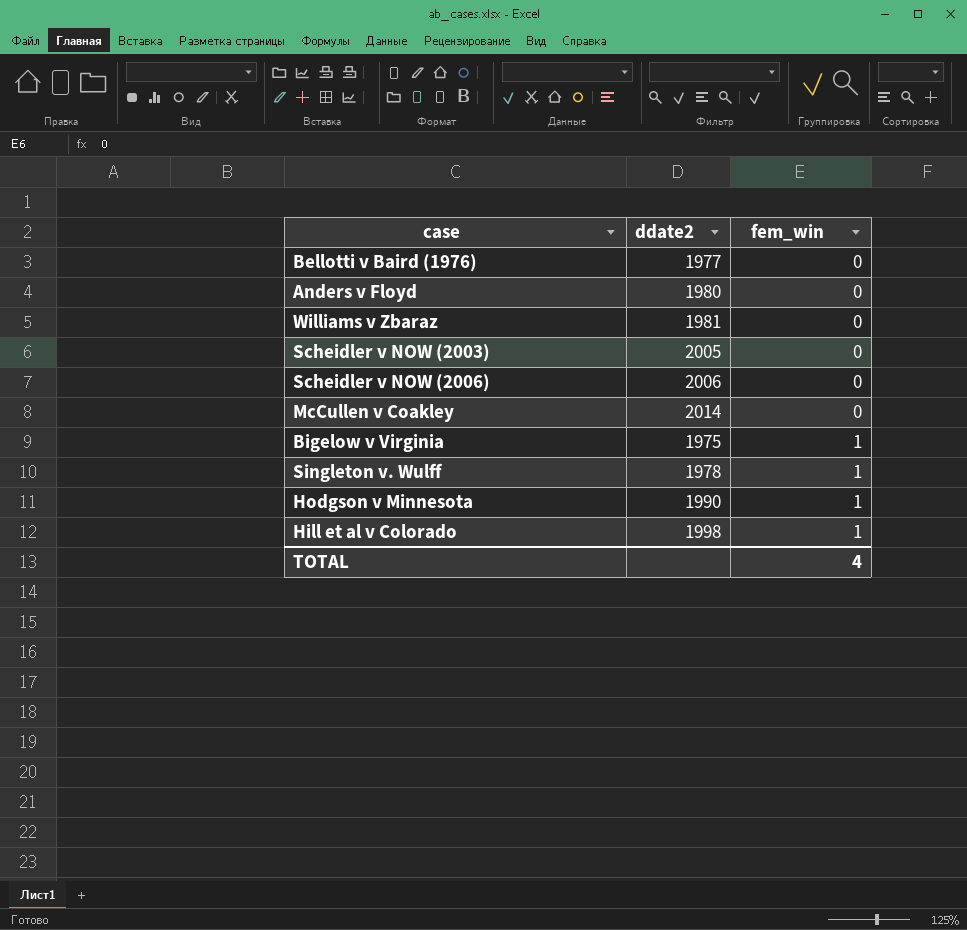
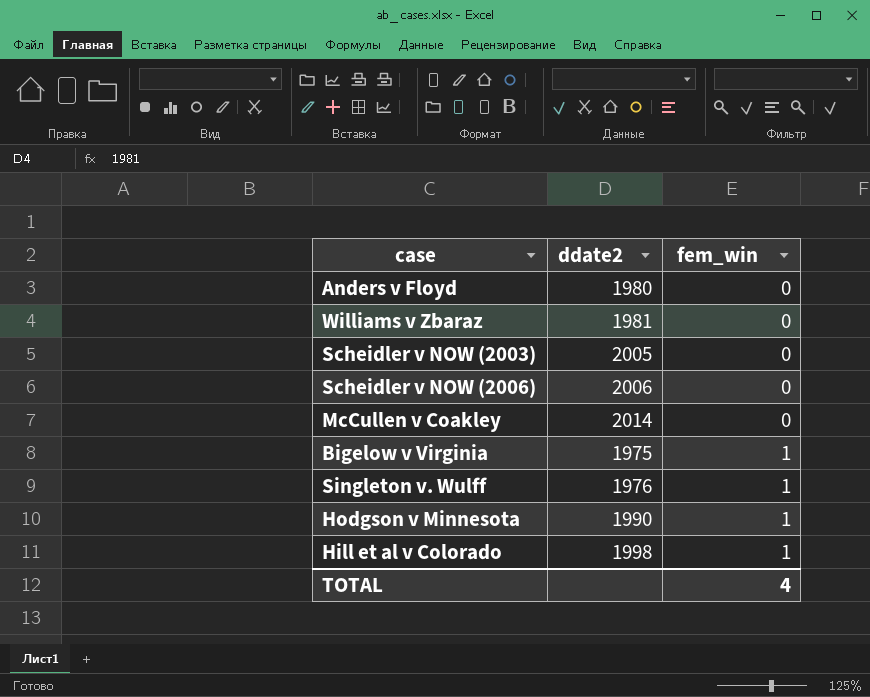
row Bellotti v Baird (1976): 1977 | 0 -> none
Singleton v. Wulff | ddate2: 1978 -> 1976

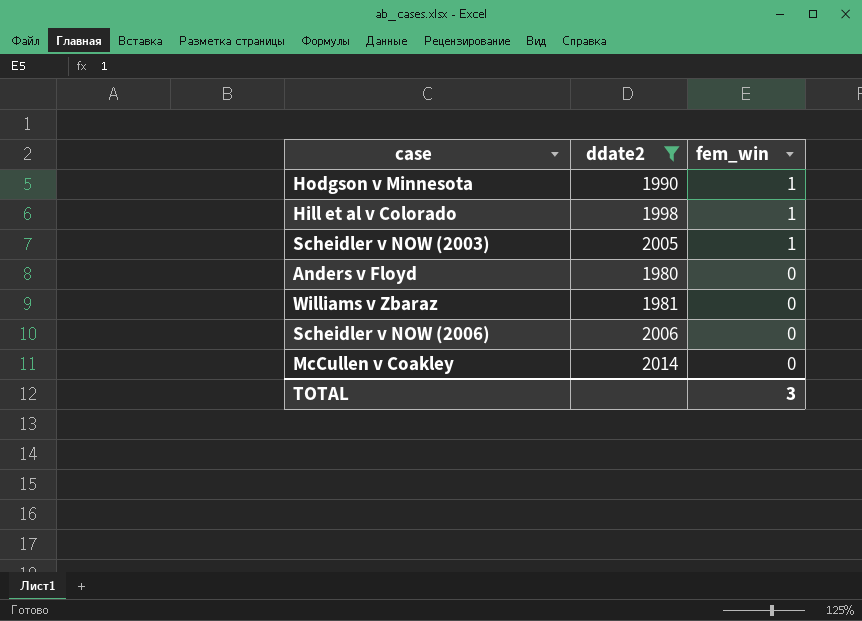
filter: none -> ddate2 >= 1980
row order: fem_win ascending -> fem_win descending
Scheidler v NOW (2003) | fem_win: 0 -> 1
TOTAL | fem_win: 4 -> 3

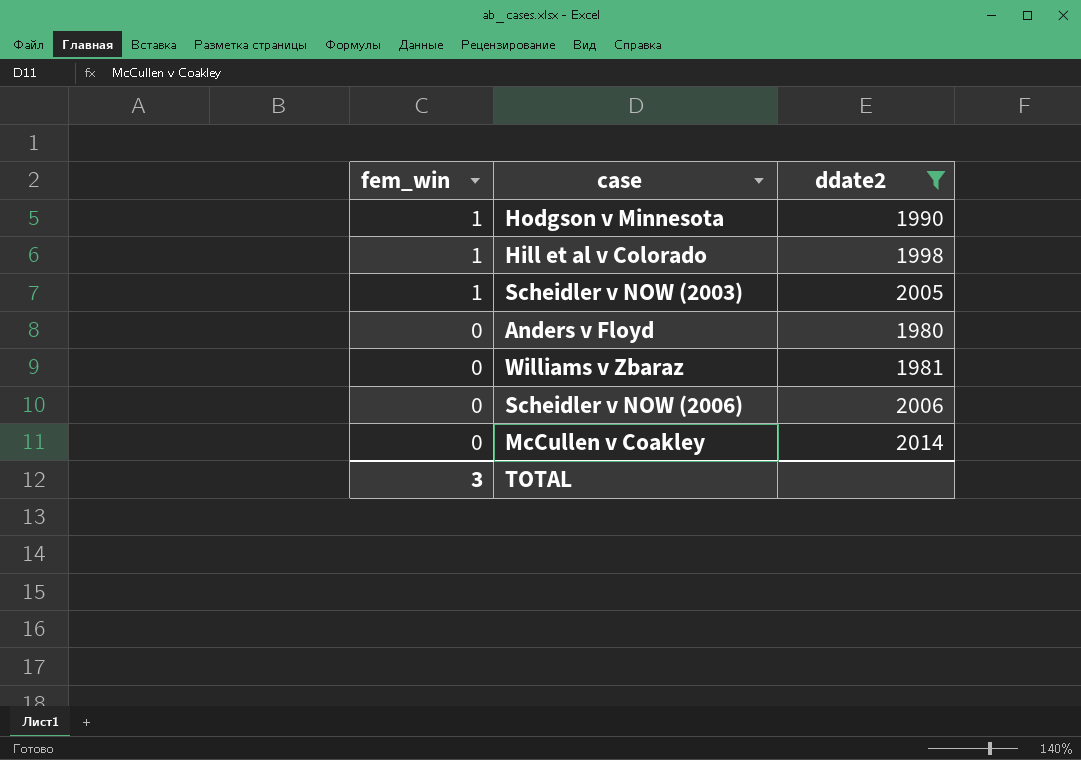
column fem_win | position: 3 -> 1

